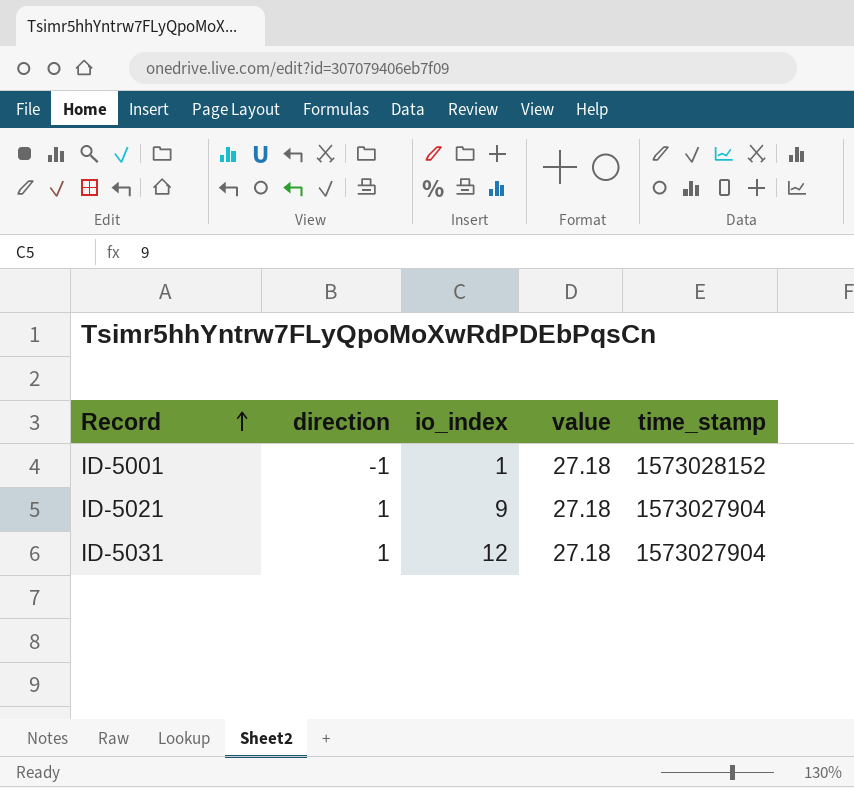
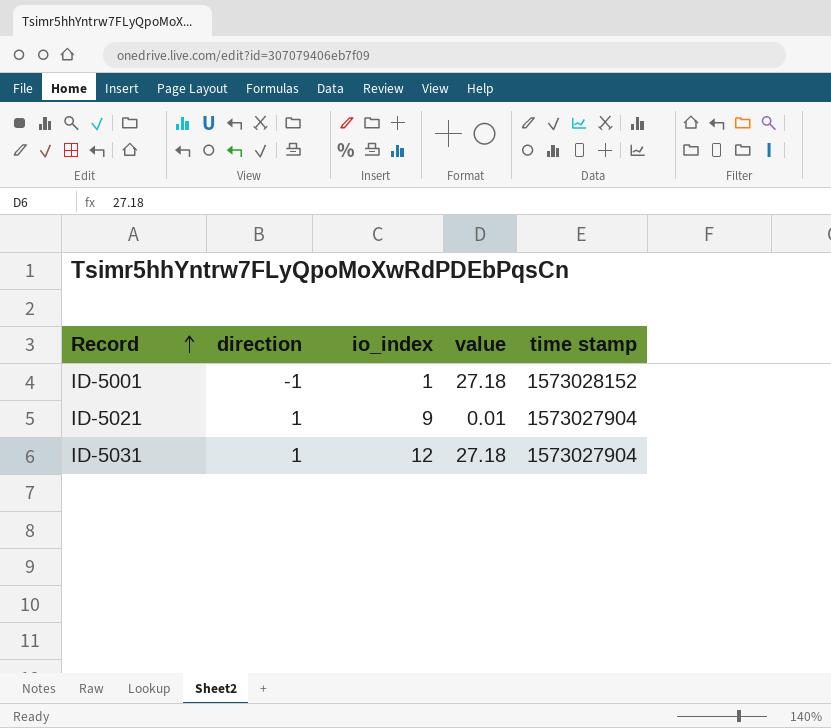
column name: time_stamp -> time stamp
ID-5021 | value: 27.18 -> 0.01

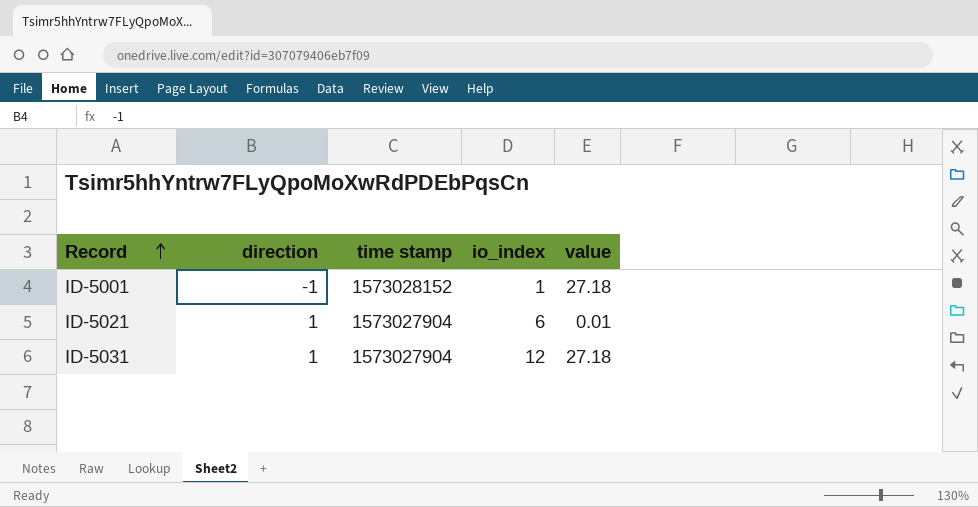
column time stamp | position: 5 -> 3
ID-5021 | io_index: 9 -> 6

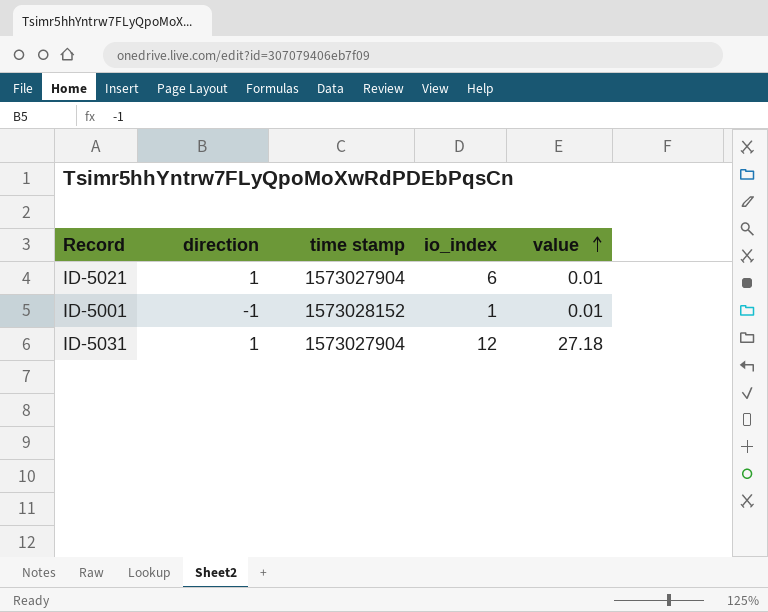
row order: Record ascending -> value ascending
ID-5001 | value: 27.18 -> 0.01

